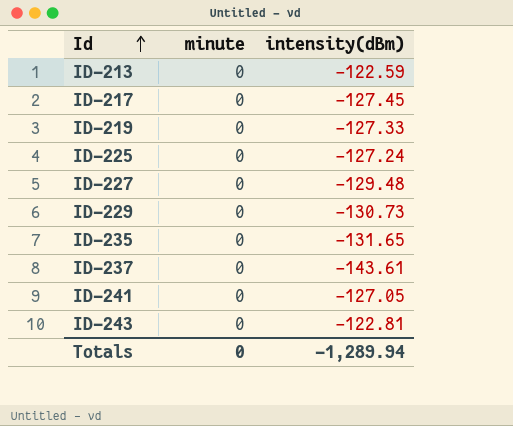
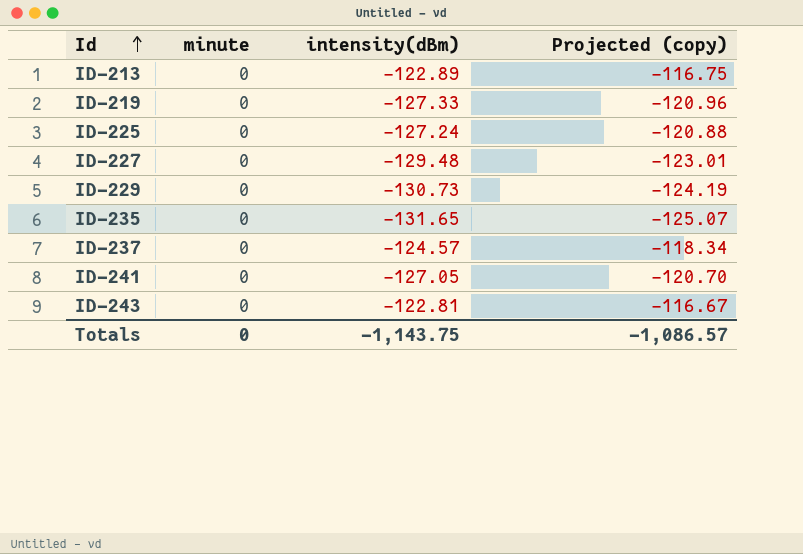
column Projected (copy) | formula: none -> [intensity(dBm)] * 0.95
row ID-217: 0 | -127.45 -> none
ID-213 | intensity(dBm): -122.59 -> -122.89
ID-237 | intensity(dBm): -143.61 -> -124.57
Totals | intensity(dBm): -1,289.94 -> -1,143.75

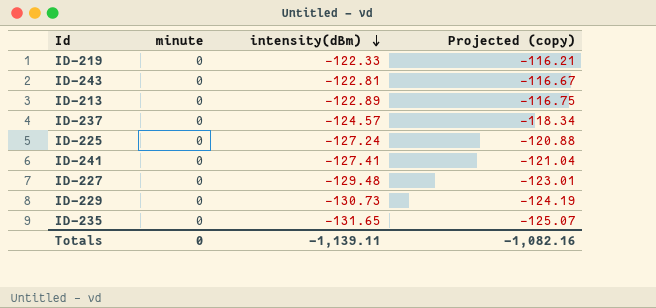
row order: Id ascending -> intensity(dBm) descending
ID-219 | intensity(dBm): -127.33 -> -122.33
ID-219 | Projected (copy): -120.96 -> -116.21
ID-241 | intensity(dBm): -127.05 -> -127.41
ID-241 | Projected (copy): -120.70 -> -121.04
Totals | intensity(dBm): -1,143.75 -> -1,139.11
Totals | Projected (copy): -1,086.57 -> -1,082.16

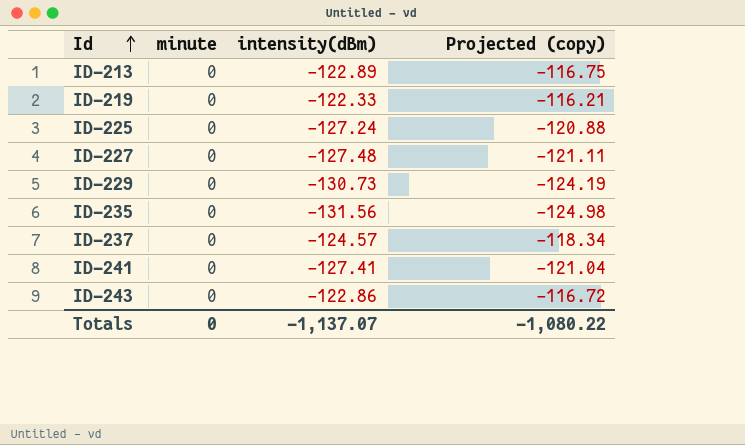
row order: intensity(dBm) descending -> Id ascending
ID-227 | intensity(dBm): -129.48 -> -127.48
ID-227 | Projected (copy): -123.01 -> -121.11
ID-235 | intensity(dBm): -131.65 -> -131.56
ID-235 | Projected (copy): -125.07 -> -124.98
ID-243 | intensity(dBm): -122.81 -> -122.86
ID-243 | Projected (copy): -116.67 -> -116.72
Totals | intensity(dBm): -1,139.11 -> -1,137.07
Totals | Projected (copy): -1,082.16 -> -1,080.22

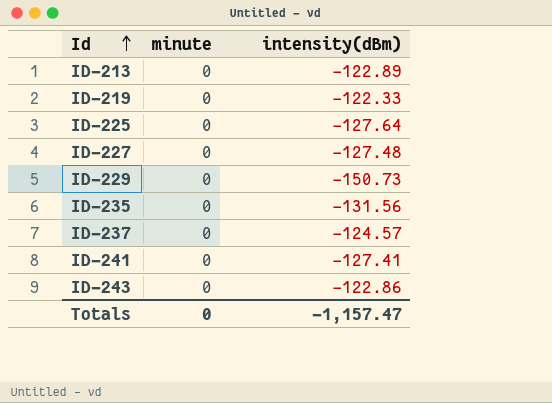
column Projected (copy) | formula: [intensity(dBm)] * 0.95 -> none
ID-225 | intensity(dBm): -127.24 -> -127.64
ID-229 | intensity(dBm): -130.73 -> -150.73
Totals | intensity(dBm): -1,137.07 -> -1,157.47

